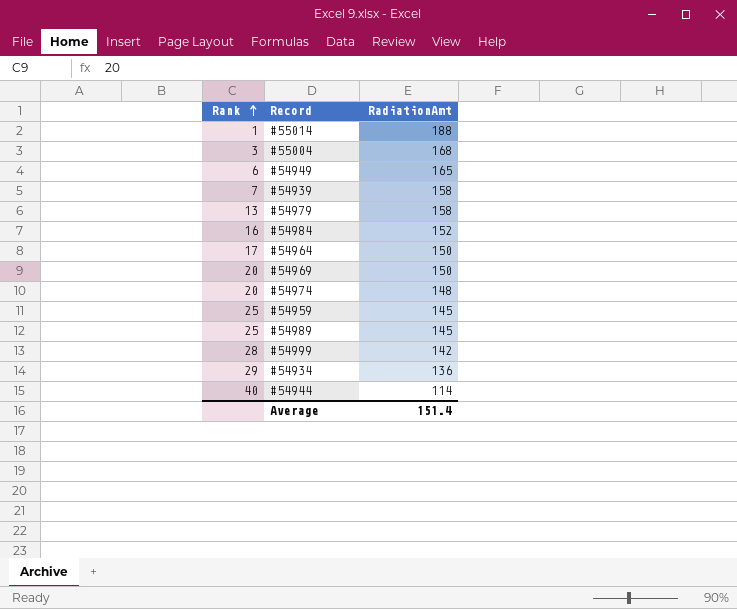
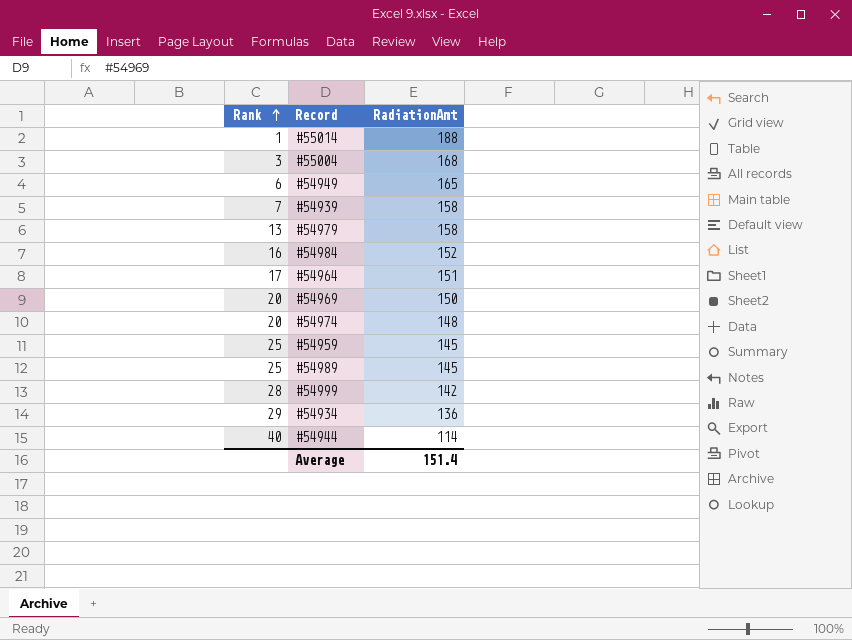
#54964 | RadiationAmt: 150 -> 151

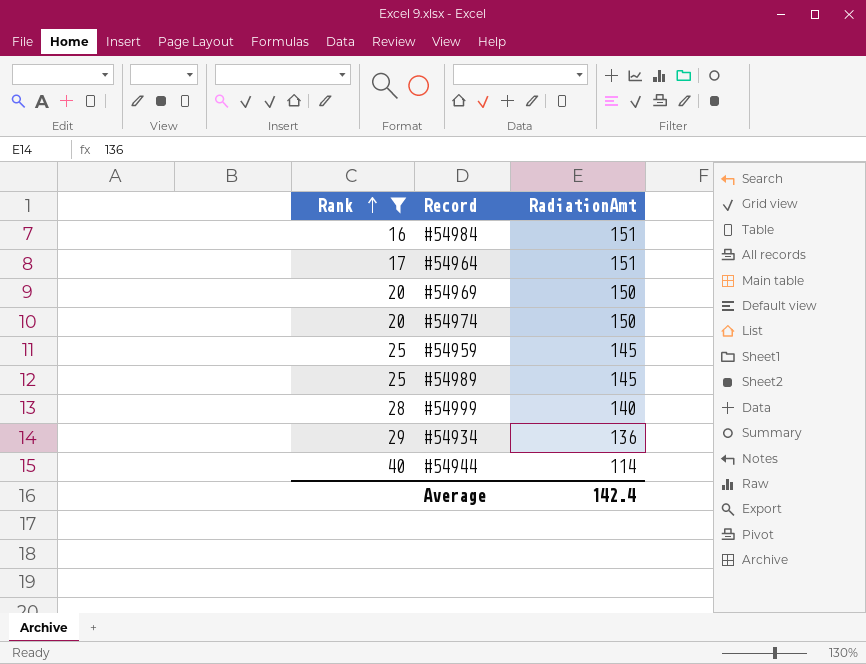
filter: none -> Rank >= 16
#54984 | RadiationAmt: 152 -> 151
#54974 | RadiationAmt: 148 -> 150
#54999 | RadiationAmt: 142 -> 140
Average | RadiationAmt: 151.4 -> 142.4

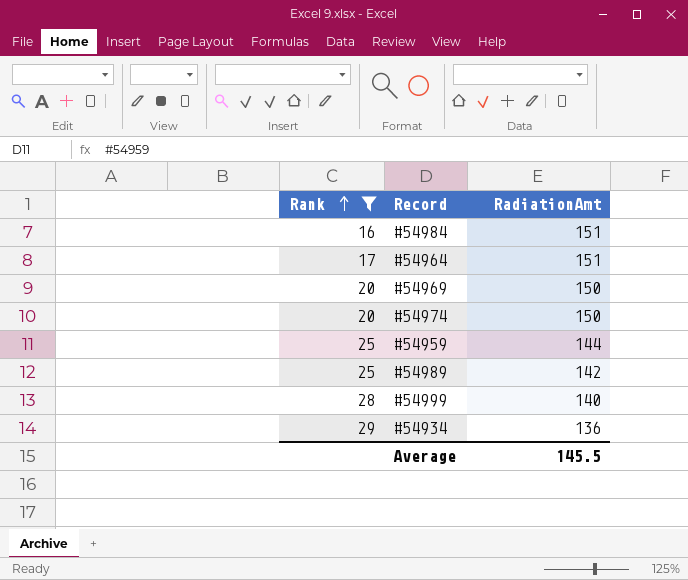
row #54944: 40 | 114 -> none
#54959 | RadiationAmt: 145 -> 144
#54989 | RadiationAmt: 145 -> 142
Average | RadiationAmt: 142.4 -> 145.5

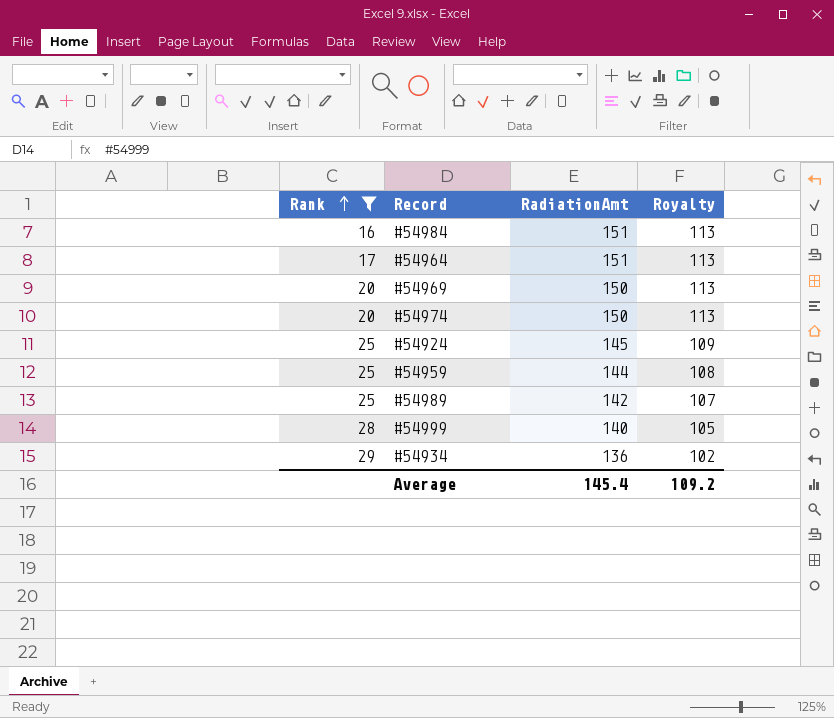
column Royalty | formula: none -> [RadiationAmt] * 0.75
row #54924: none -> 25 | 145 | 109
Average | RadiationAmt: 145.5 -> 145.4

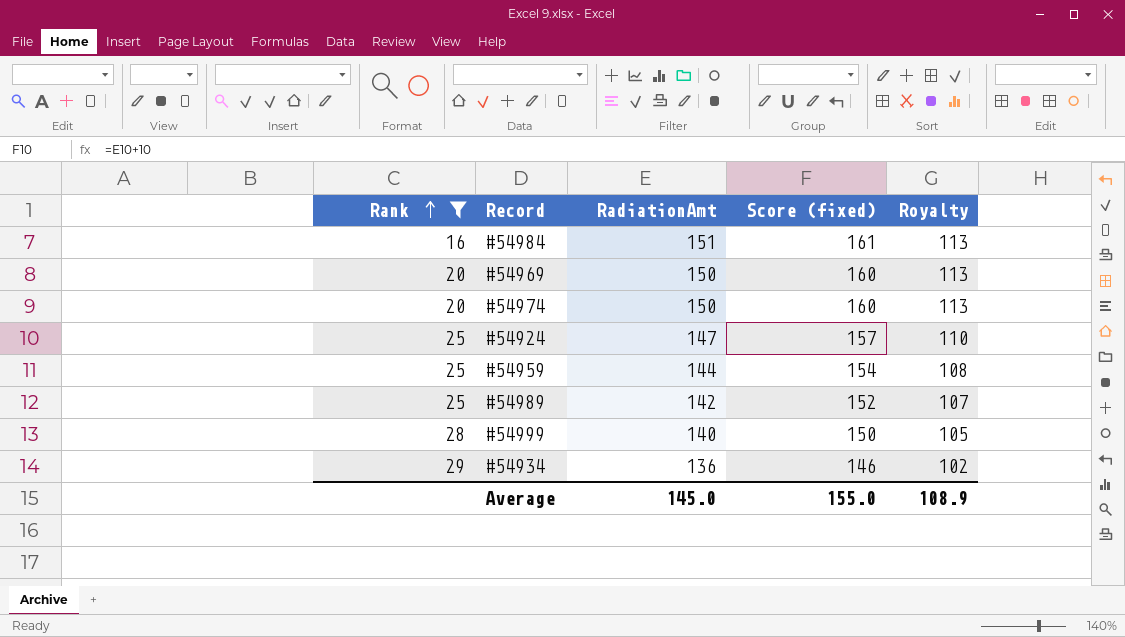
column Score (fixed) | formula: none -> [RadiationAmt] + 10
row #54964: 17 | 151 | 113 -> none
#54924 | RadiationAmt: 145 -> 147
#54924 | Royalty: 109 -> 110
Average | RadiationAmt: 145.4 -> 145.0
Average | Royalty: 109.2 -> 108.9

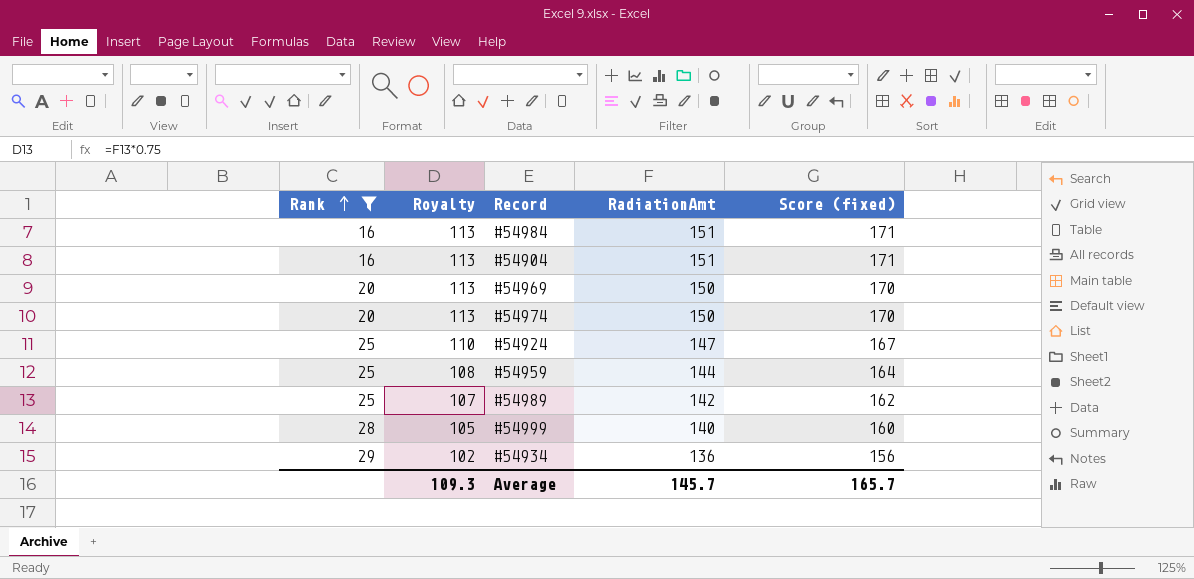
column Royalty | position: 5 -> 2
column Score (fixed) | formula: [RadiationAmt] + 10 -> [RadiationAmt] + 20
row #54904: none -> 16 | 113 | 151 | 171
Average | Royalty: 108.9 -> 109.3
Average | RadiationAmt: 145.0 -> 145.7
Average | Score (fixed): 155.0 -> 165.7

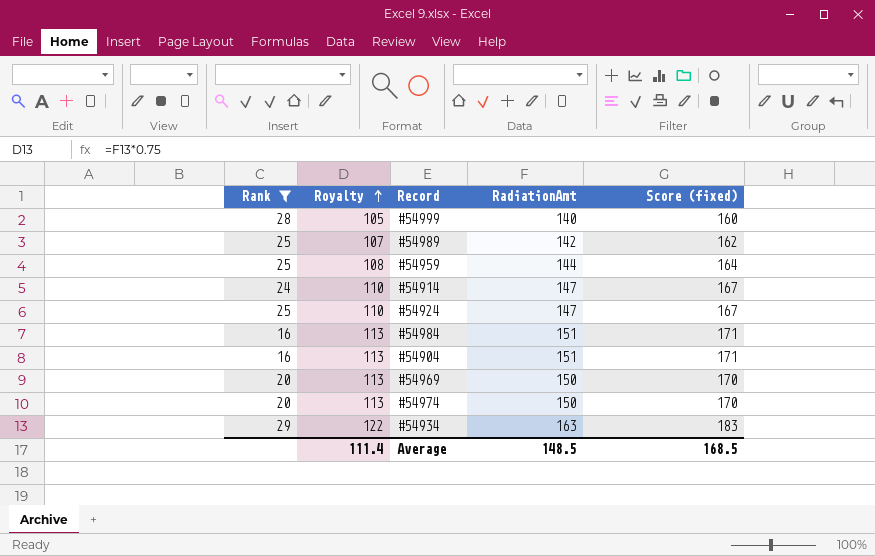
row order: Rank ascending -> Royalty ascending
row #54914: none -> 24 | 110 | 147 | 167
#54934 | Royalty: 102 -> 122
#54934 | RadiationAmt: 136 -> 163
#54934 | Score (fixed): 156 -> 183
Average | Royalty: 109.3 -> 111.4
Average | RadiationAmt: 145.7 -> 148.5
Average | Score (fixed): 165.7 -> 168.5

